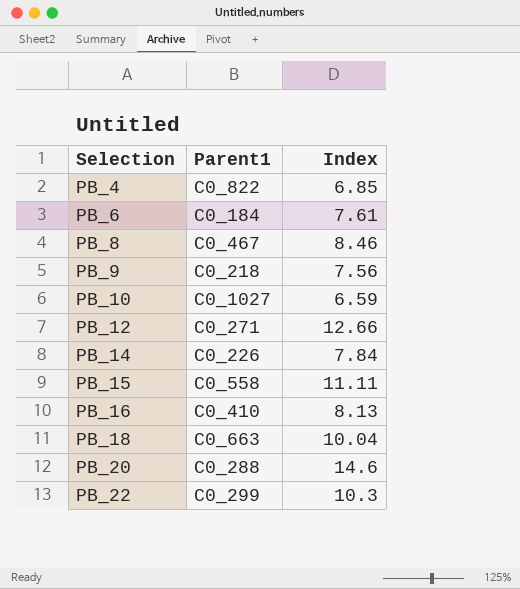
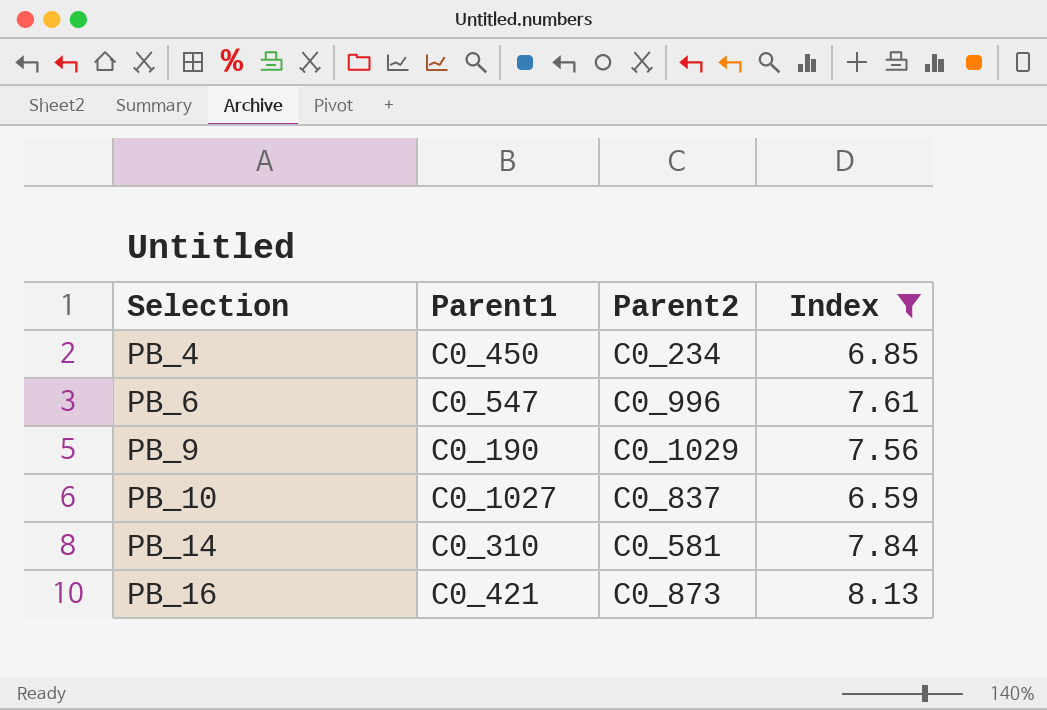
filter: none -> Index <= 8.13
column Parent2 | position: none -> 3
PB_4 | Parent1: C0_822 -> C0_450
PB_6 | Parent1: C0_184 -> C0_547
PB_9 | Parent1: C0_218 -> C0_190
PB_14 | Parent1: C0_226 -> C0_310
PB_16 | Parent1: C0_410 -> C0_421

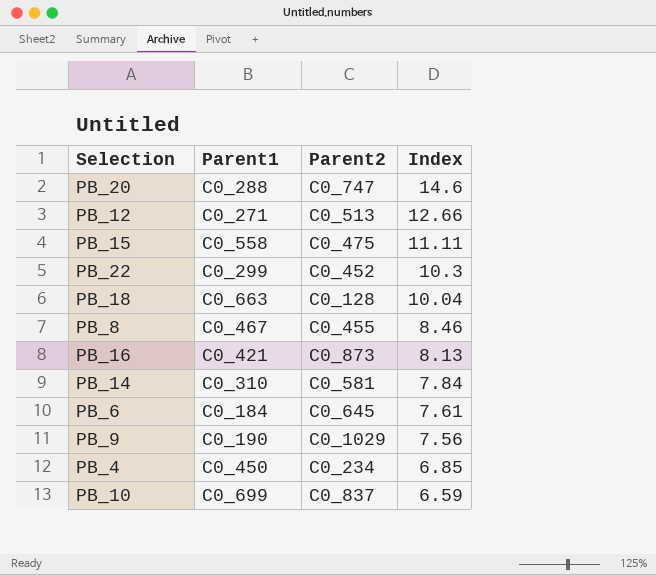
filter: Index <= 8.13 -> none
row order: Selection ascending -> Index descending
PB_6 | Parent1: C0_547 -> C0_184
PB_6 | Parent2: C0_996 -> C0_645
PB_10 | Parent1: C0_1027 -> C0_699

